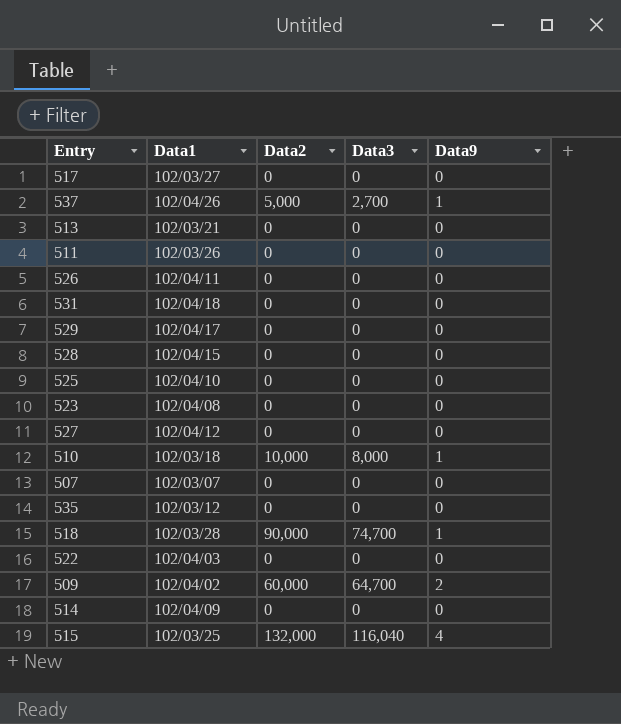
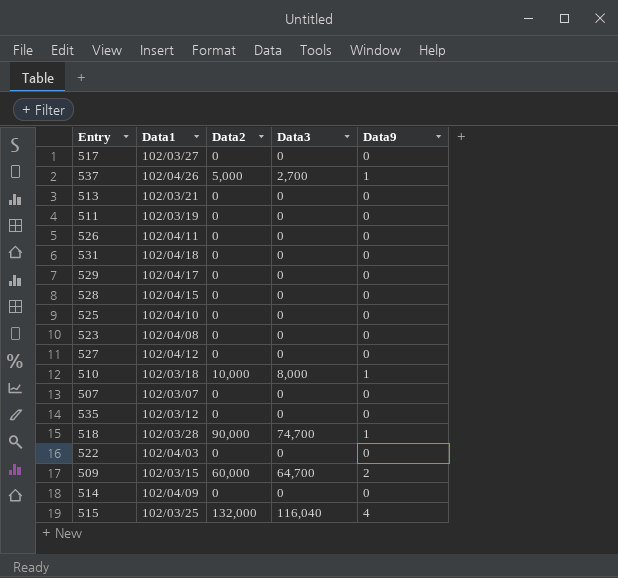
511 | Data1: 102/03/26 -> 102/03/19
509 | Data1: 102/04/02 -> 102/03/15

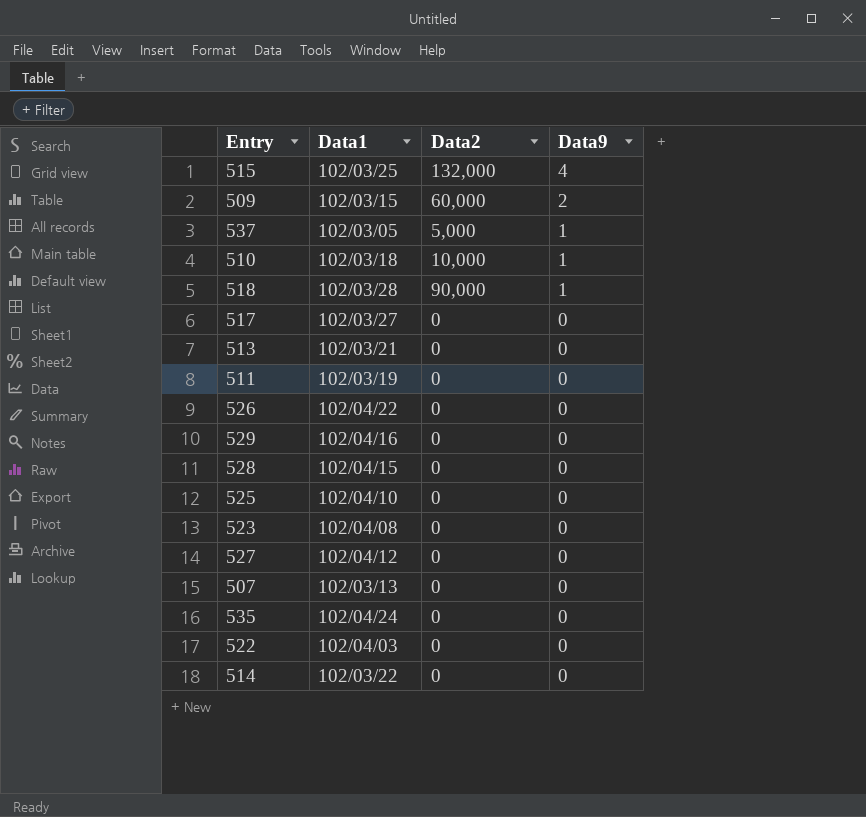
row order: none -> Data9 descending
column Data3 | position: 4 -> none
row 531: 102/04/18 | 0 | 0 | 0 -> none
537 | Data1: 102/04/26 -> 102/03/05
526 | Data1: 102/04/11 -> 102/04/22
529 | Data1: 102/04/17 -> 102/04/16
507 | Data1: 102/03/07 -> 102/03/13
535 | Data1: 102/03/12 -> 102/04/24
514 | Data1: 102/04/09 -> 102/03/22

